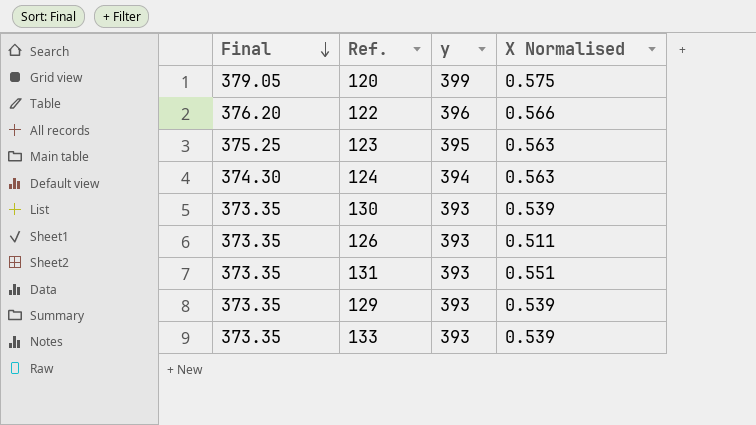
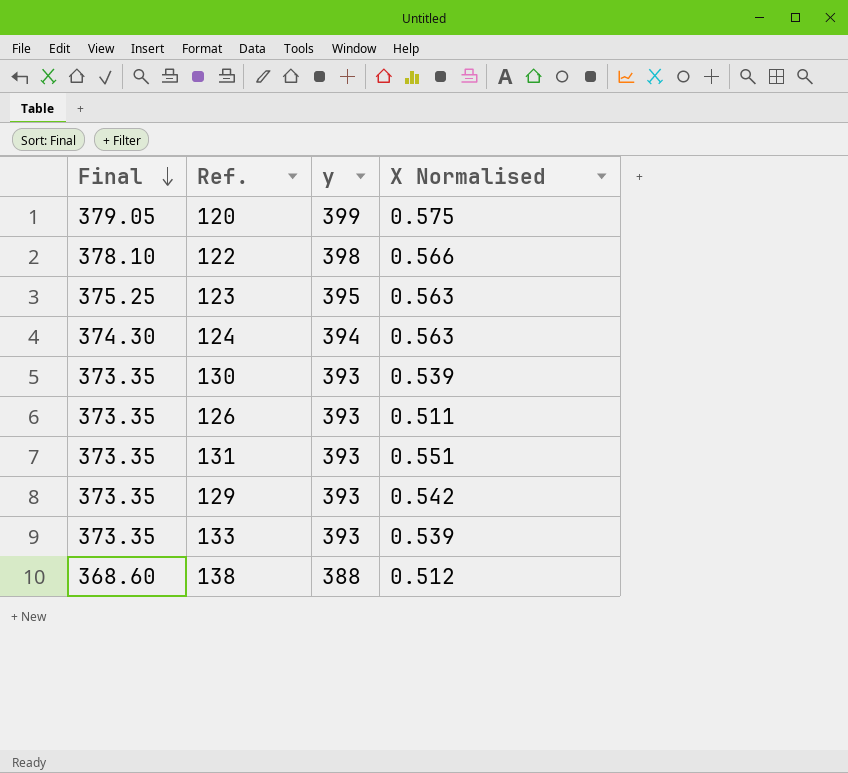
122 | Final: 376.20 -> 378.10
122 | y: 396 -> 398
129 | X Normalised: 0.539 -> 0.542
row 138: none -> 368.60 | 388 | 0.512

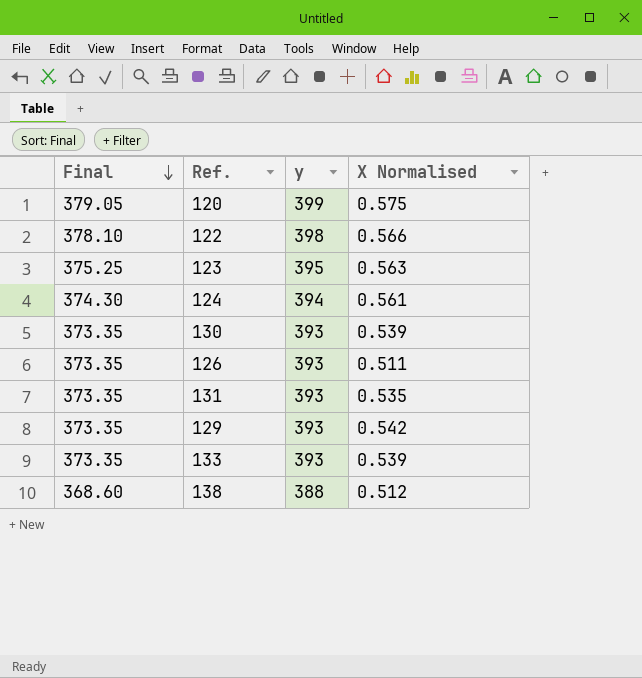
124 | X Normalised: 0.563 -> 0.561
131 | X Normalised: 0.551 -> 0.535

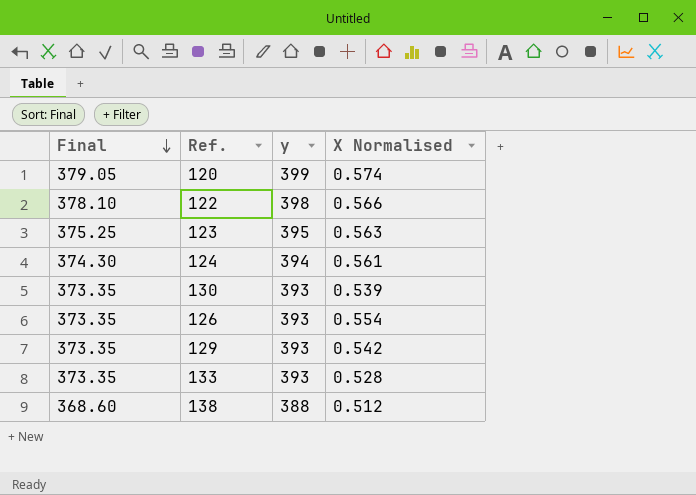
row 131: 373.35 | 393 | 0.535 -> none
120 | X Normalised: 0.575 -> 0.574
126 | X Normalised: 0.511 -> 0.554
133 | X Normalised: 0.539 -> 0.528

